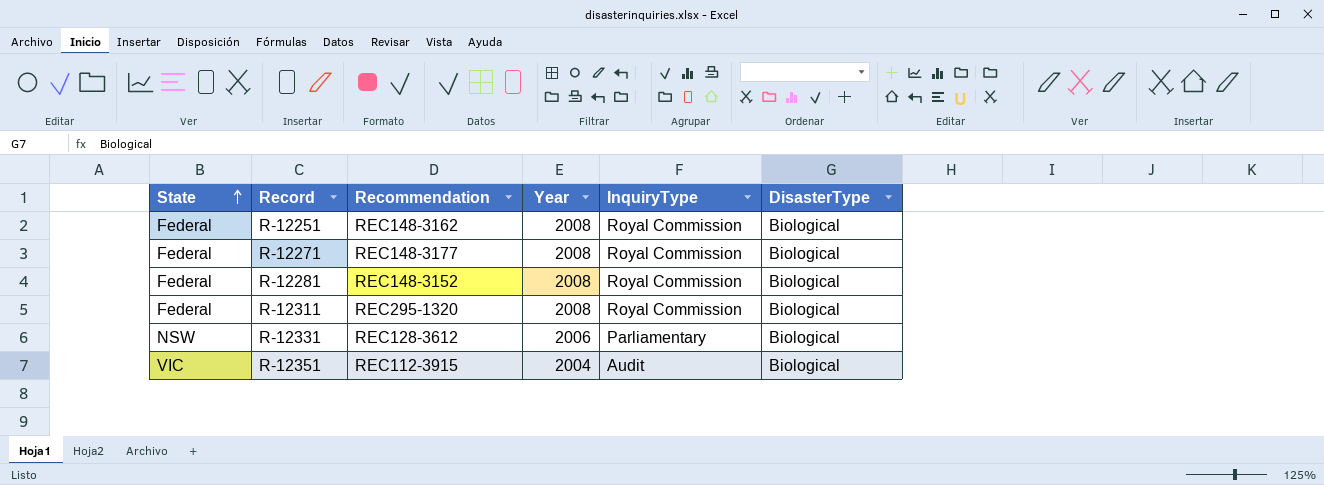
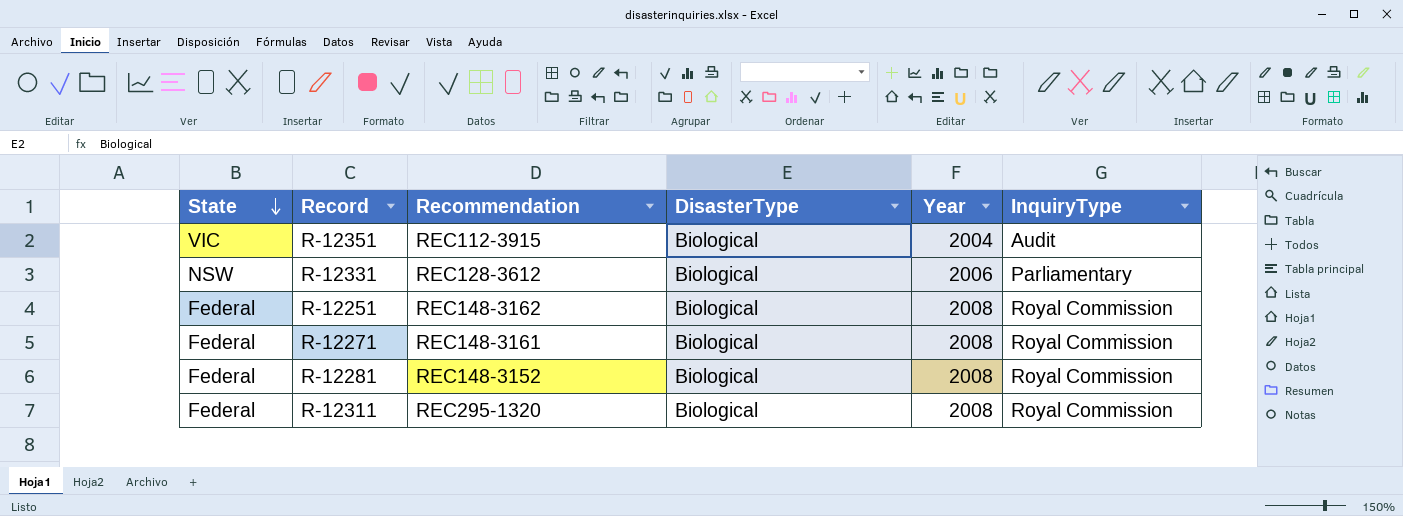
row order: State ascending -> State descending
column DisasterType | position: 6 -> 4
R-12271 | Recommendation: REC148-3177 -> REC148-3161

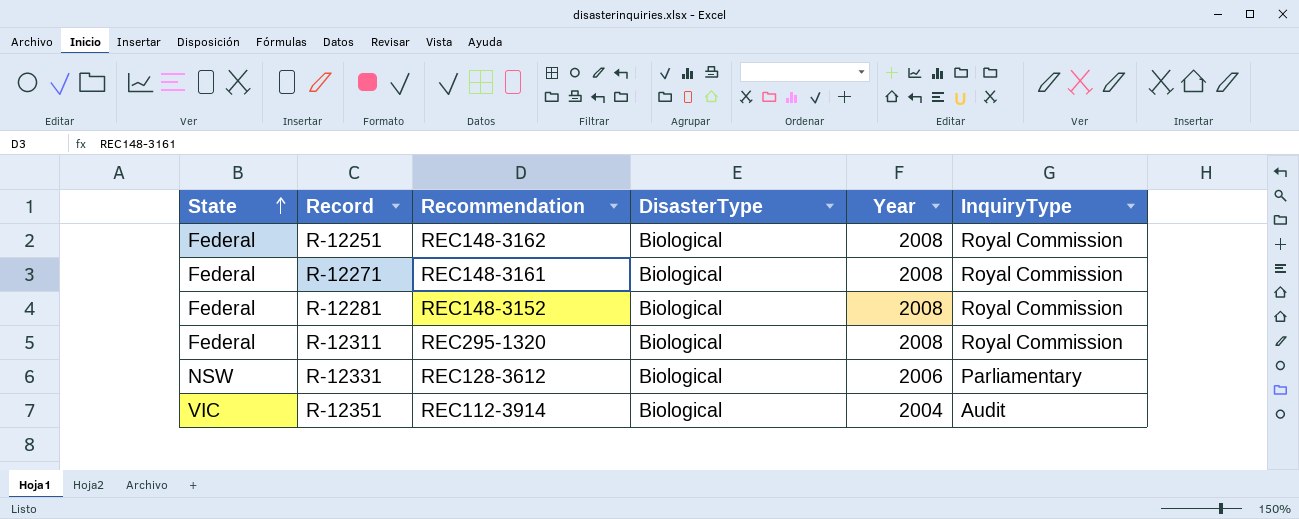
row order: State descending -> State ascending
R-12351 | Recommendation: REC112-3915 -> REC112-3914

